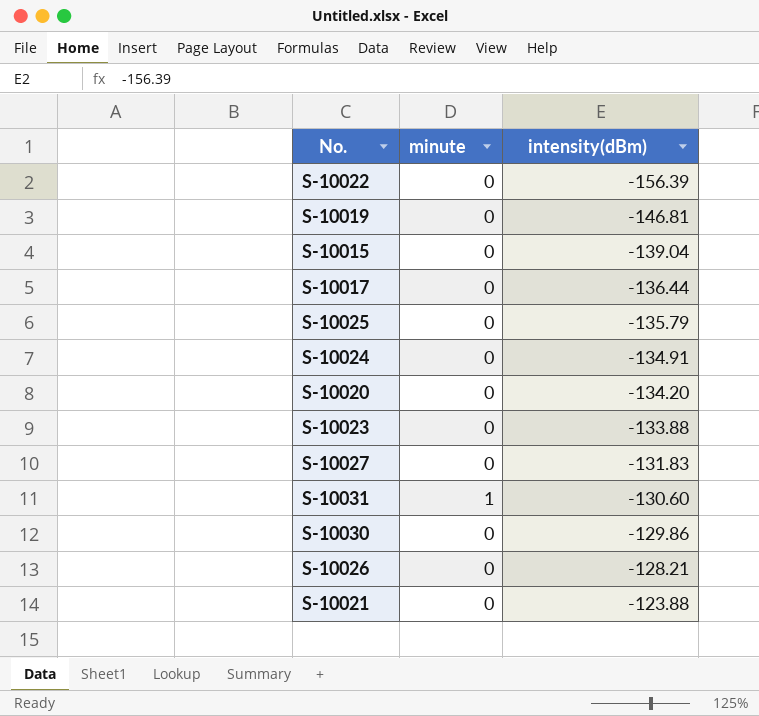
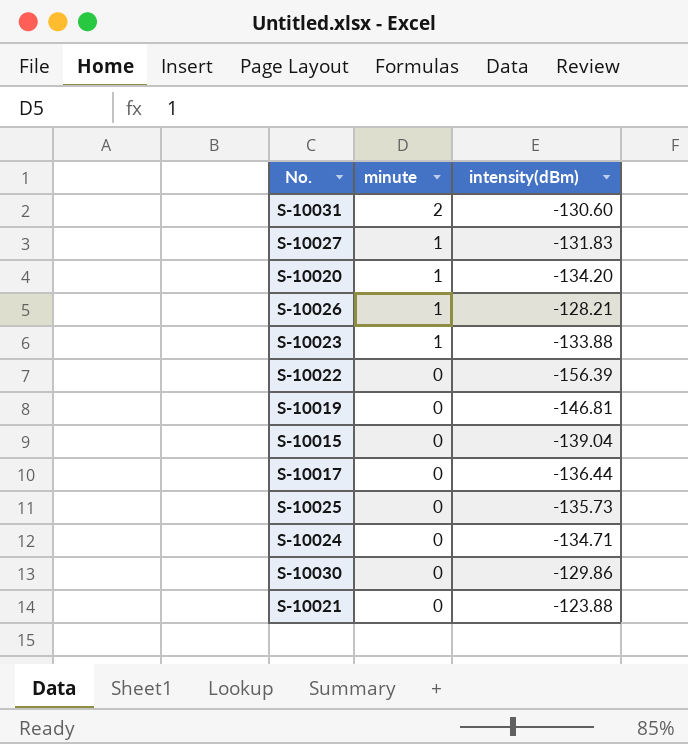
row order: intensity(dBm) ascending -> minute descending
S-10031 | minute: 1 -> 2
S-10027 | minute: 0 -> 1
S-10020 | minute: 0 -> 1
S-10026 | minute: 0 -> 1
S-10023 | minute: 0 -> 1
S-10025 | intensity(dBm): -135.79 -> -135.73
S-10024 | intensity(dBm): -134.91 -> -134.71

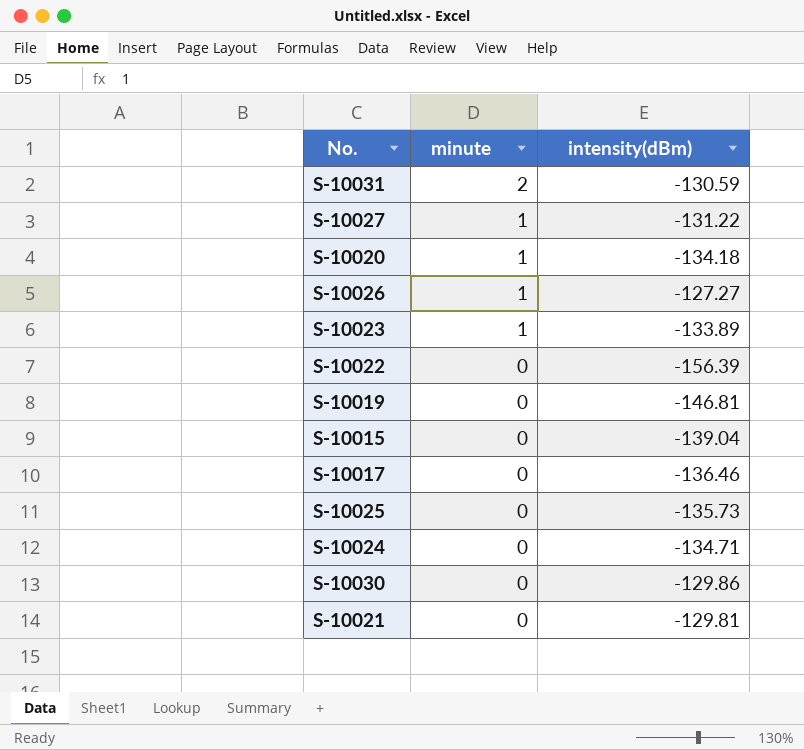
S-10031 | intensity(dBm): -130.60 -> -130.59
S-10027 | intensity(dBm): -131.83 -> -131.22
S-10020 | intensity(dBm): -134.20 -> -134.18
S-10026 | intensity(dBm): -128.21 -> -127.27
S-10023 | intensity(dBm): -133.88 -> -133.89
S-10017 | intensity(dBm): -136.44 -> -136.46
S-10021 | intensity(dBm): -123.88 -> -129.81

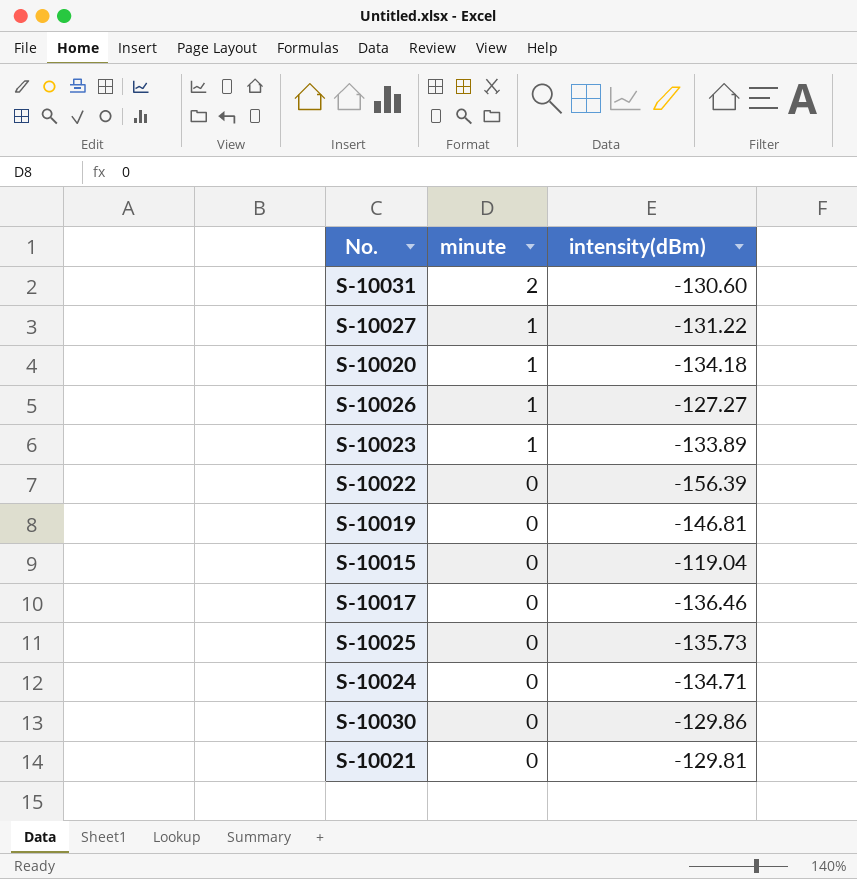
S-10031 | intensity(dBm): -130.59 -> -130.60
S-10015 | intensity(dBm): -139.04 -> -119.04

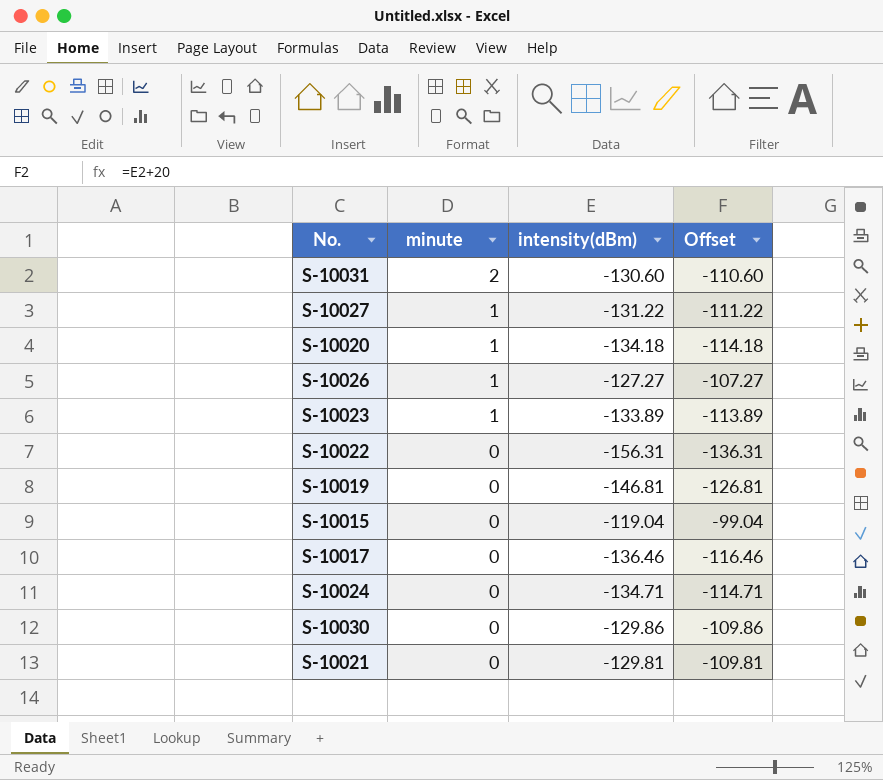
column Offset | formula: none -> [intensity(dBm)] + 20
row S-10025: 0 | -135.73 -> none
S-10022 | intensity(dBm): -156.39 -> -156.31

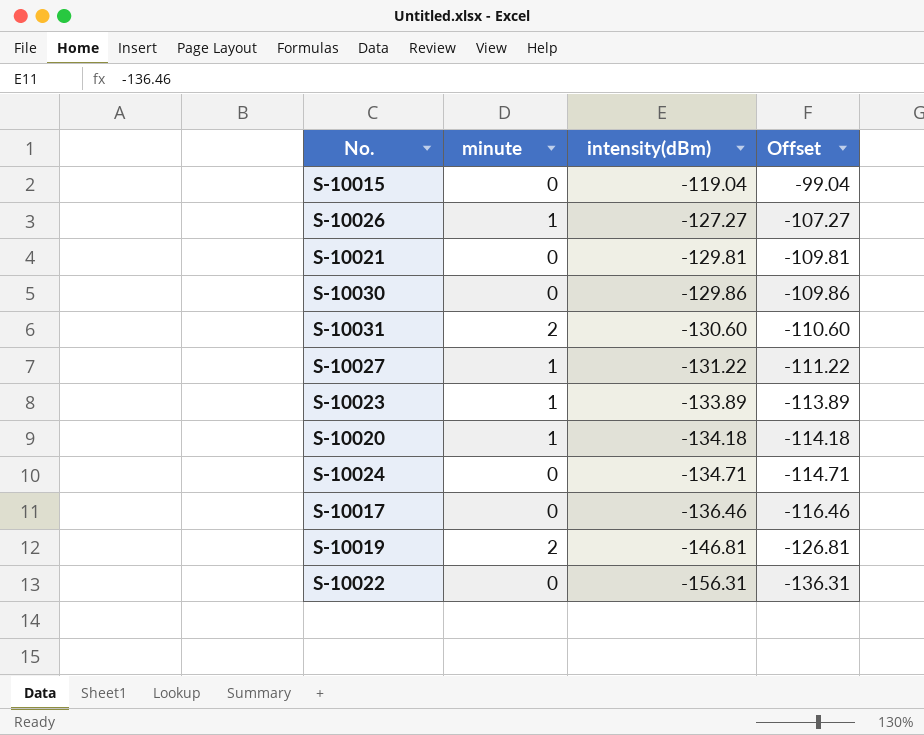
row order: minute descending -> intensity(dBm) descending
S-10019 | minute: 0 -> 2

